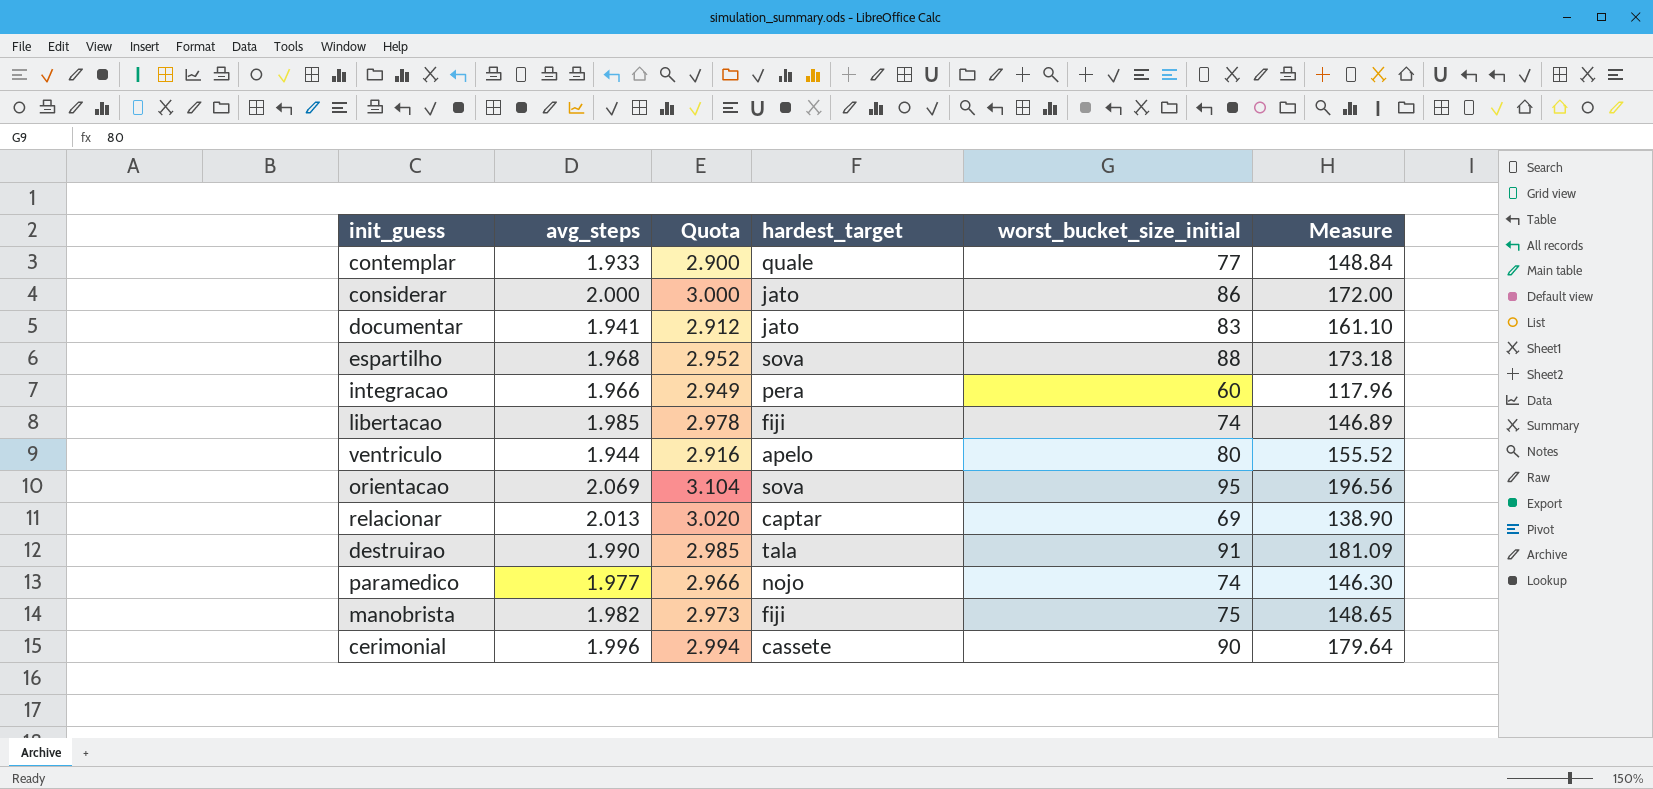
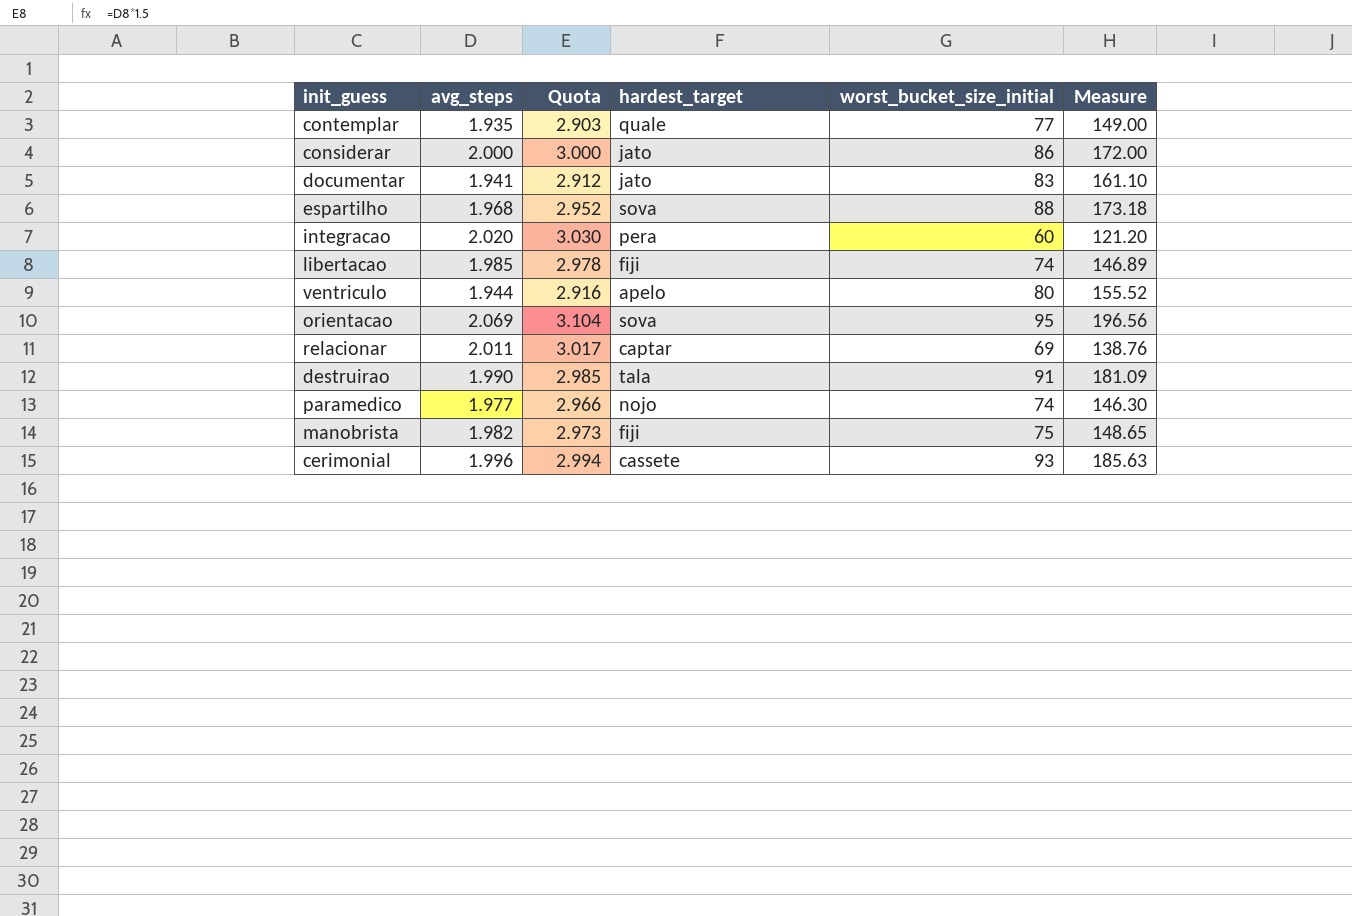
contemplar | avg_steps: 1.933 -> 1.935
contemplar | Quota: 2.900 -> 2.903
contemplar | Measure: 148.84 -> 149.00
integracao | avg_steps: 1.966 -> 2.020
integracao | Quota: 2.949 -> 3.030
integracao | Measure: 117.96 -> 121.20
relacionar | avg_steps: 2.013 -> 2.011
relacionar | Quota: 3.020 -> 3.017
relacionar | Measure: 138.90 -> 138.76
cerimonial | worst_bucket_size_initial: 90 -> 93
cerimonial | Measure: 179.64 -> 185.63

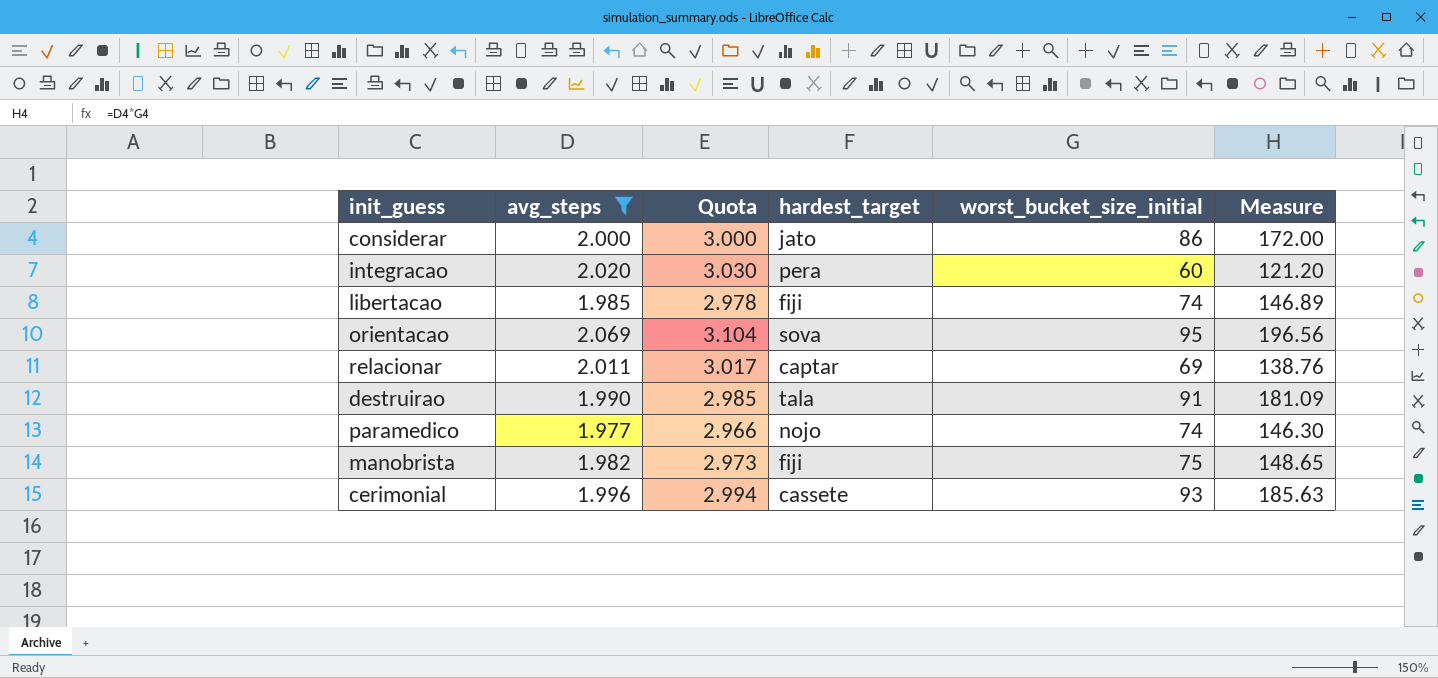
filter: none -> avg_steps >= 1.977

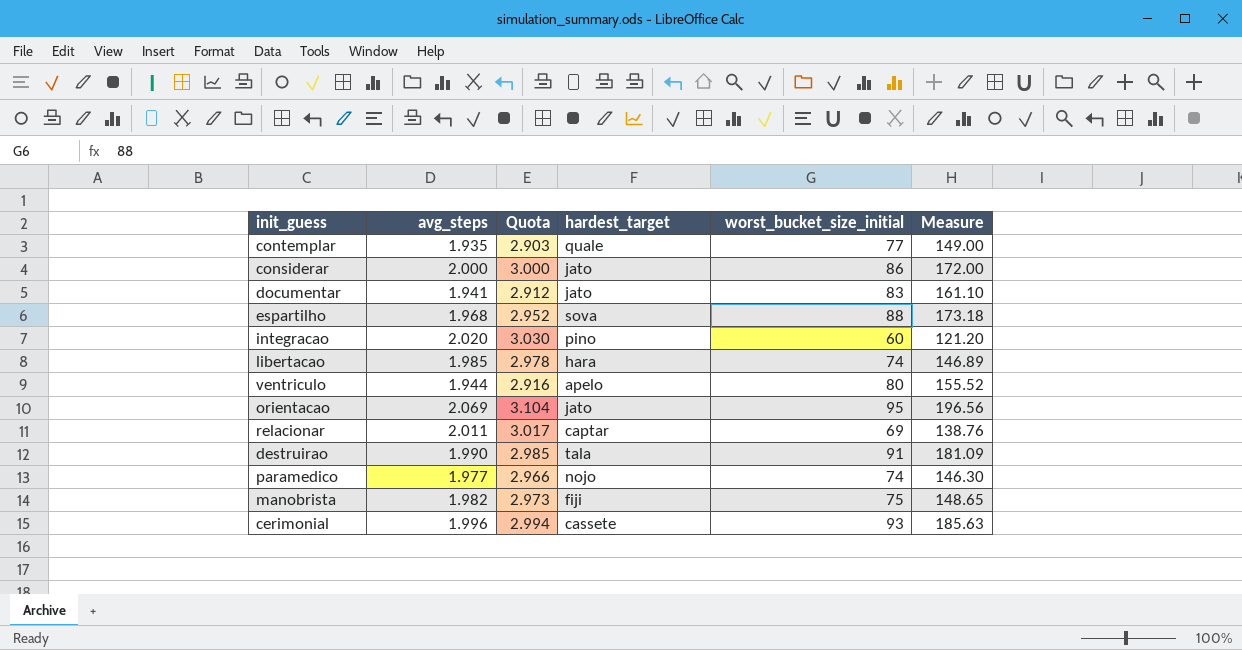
filter: avg_steps >= 1.977 -> none
integracao | hardest_target: pera -> pino
libertacao | hardest_target: fiji -> hara
orientacao | hardest_target: sova -> jato

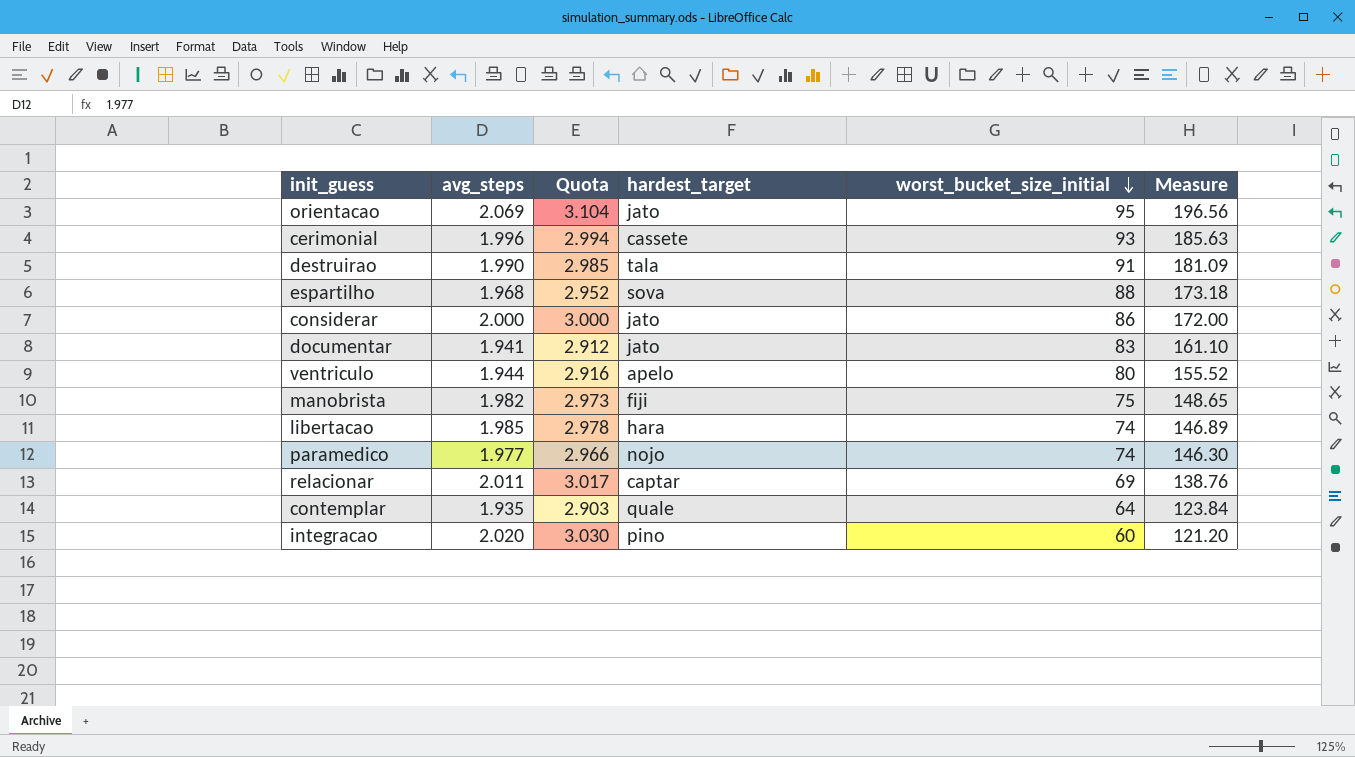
row order: none -> worst_bucket_size_initial descending
contemplar | worst_bucket_size_initial: 77 -> 64
contemplar | Measure: 149.00 -> 123.84

